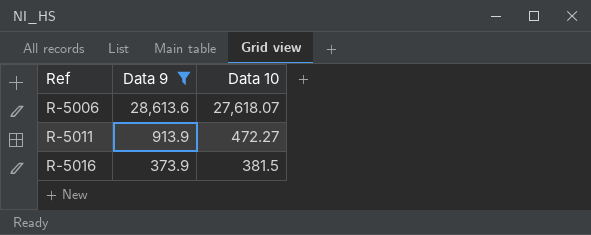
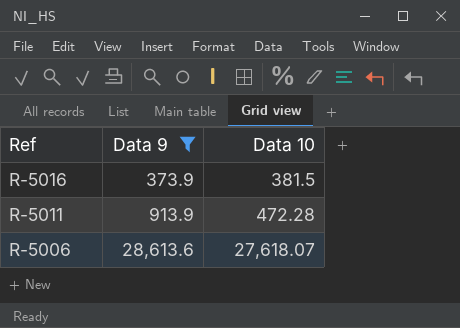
row order: Ref ascending -> Ref descending
R-5011 | Data 10: 472.27 -> 472.28

